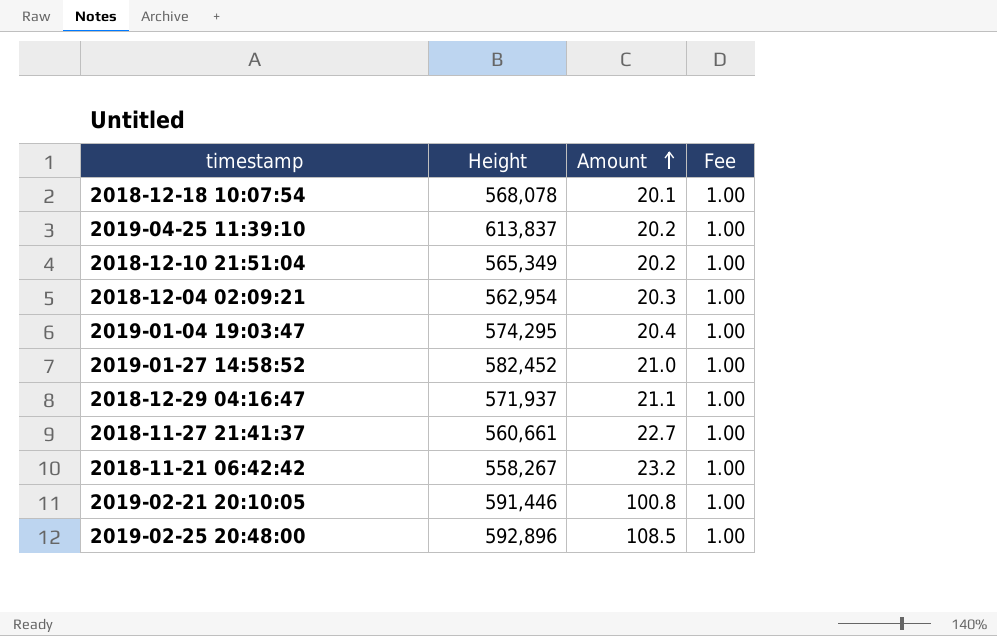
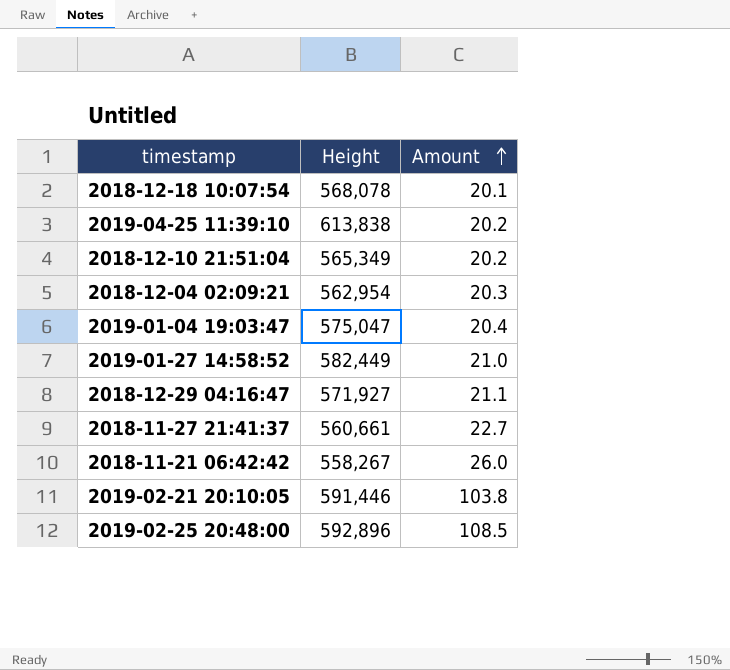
column Fee | position: 4 -> none
2019-04-25 11:39:10 | Height: 613,837 -> 613,838
2019-01-04 19:03:47 | Height: 574,295 -> 575,047
2019-01-27 14:58:52 | Height: 582,452 -> 582,449
2018-12-29 04:16:47 | Height: 571,937 -> 571,927
2018-11-21 06:42:42 | Amount: 23.2 -> 26.0
2019-02-21 20:10:05 | Amount: 100.8 -> 103.8

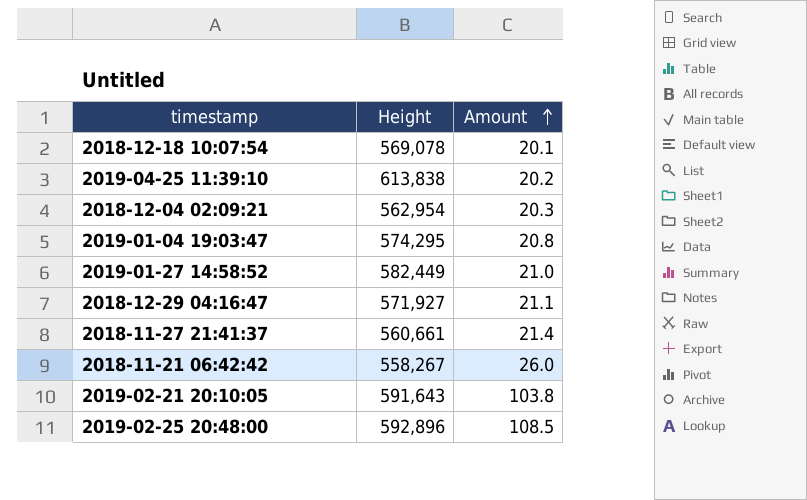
row 2018-12-10 21:51:04: 565,349 | 20.2 -> none
2018-12-18 10:07:54 | Height: 568,078 -> 569,078
2019-01-04 19:03:47 | Height: 575,047 -> 574,295
2019-01-04 19:03:47 | Amount: 20.4 -> 20.8
2018-11-27 21:41:37 | Amount: 22.7 -> 21.4
2019-02-21 20:10:05 | Height: 591,446 -> 591,643

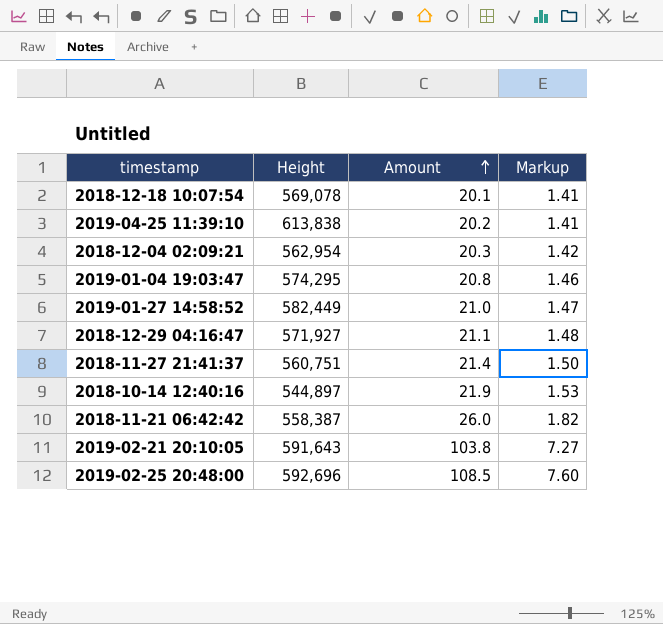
column Markup | formula: none -> [Amount] * 0.07
2018-11-27 21:41:37 | Height: 560,661 -> 560,751
row 2018-10-14 12:40:16: none -> 544,897 | 21.9 | 1.53
2018-11-21 06:42:42 | Height: 558,267 -> 558,387
2019-02-25 20:48:00 | Height: 592,896 -> 592,696

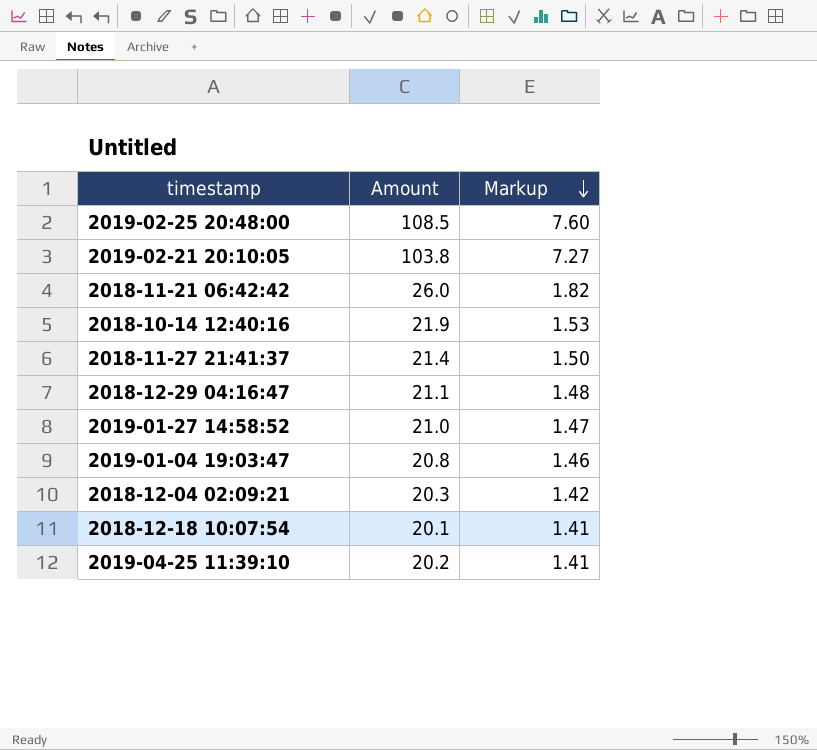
row order: Amount ascending -> Markup descending
column Height | position: 2 -> none

